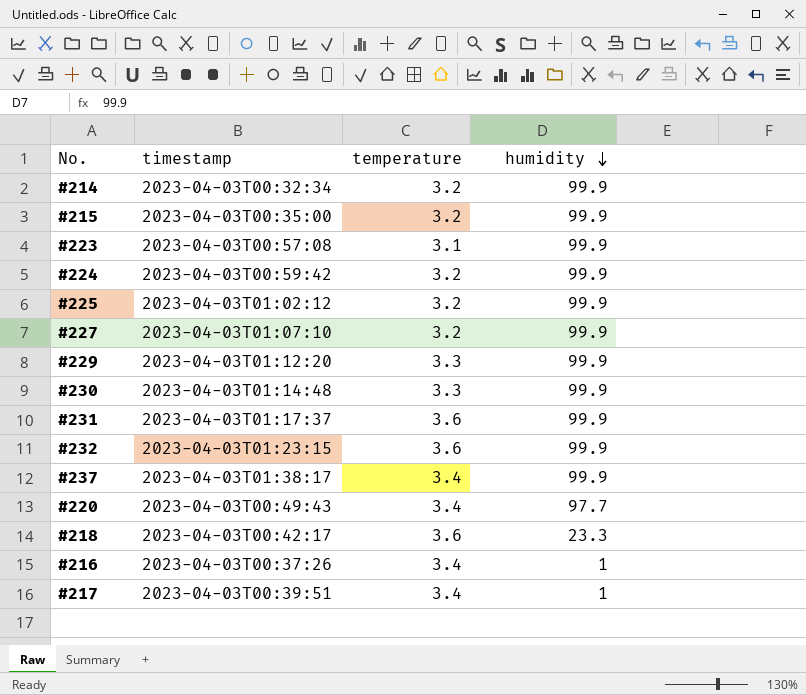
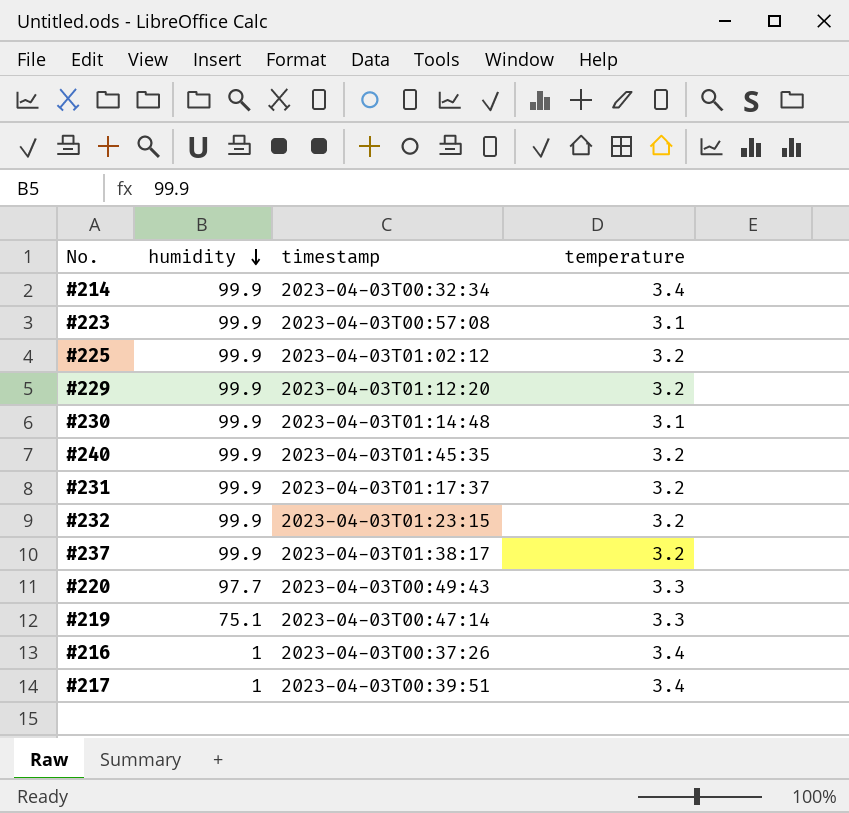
column humidity | position: 4 -> 2
row #215: 2023-04-03T00:35:00 | 3.2 | 99.9 -> none
row #224: 2023-04-03T00:59:42 | 3.2 | 99.9 -> none
row #227: 2023-04-03T01:07:10 | 3.2 | 99.9 -> none
row #218: 2023-04-03T00:42:17 | 3.6 | 23.3 -> none
#214 | temperature: 3.2 -> 3.4
#229 | temperature: 3.3 -> 3.2
#230 | temperature: 3.3 -> 3.1
row #240: none -> 99.9 | 2023-04-03T01:45:35 | 3.2
#231 | temperature: 3.6 -> 3.2
#232 | temperature: 3.6 -> 3.2
#237 | temperature: 3.4 -> 3.2
#220 | temperature: 3.4 -> 3.3
row #219: none -> 75.1 | 2023-04-03T00:47:14 | 3.3

